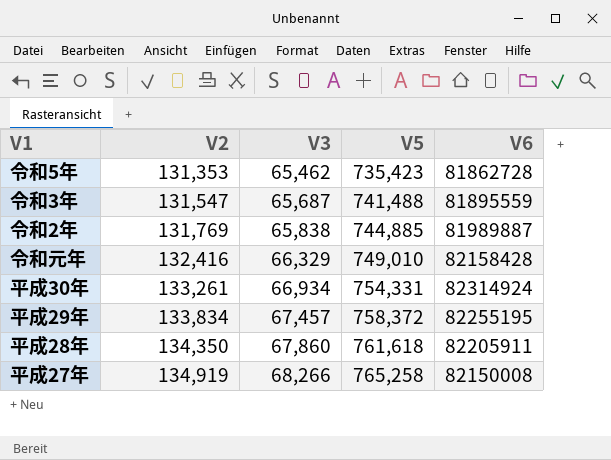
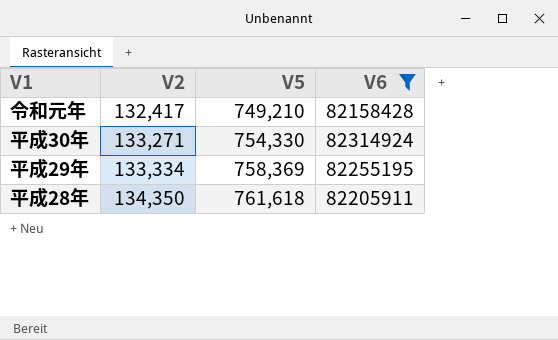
filter: none -> V6 >= 82158428
column V3 | position: 3 -> none
令和元年 | V2: 132,416 -> 132,417
令和元年 | V5: 749,010 -> 749,210
平成30年 | V2: 133,261 -> 133,271
平成30年 | V5: 754,331 -> 754,330
平成29年 | V2: 133,834 -> 133,334
平成29年 | V5: 758,372 -> 758,369

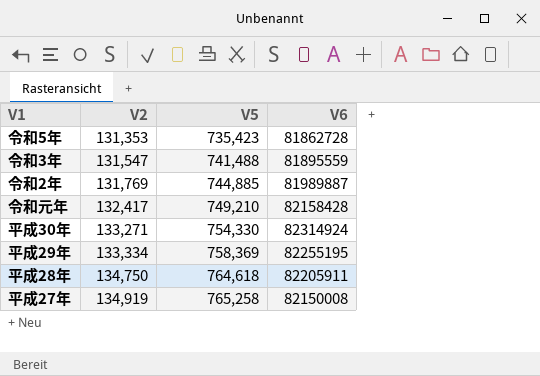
filter: V6 >= 82158428 -> none
平成28年 | V2: 134,350 -> 134,750
平成28年 | V5: 761,618 -> 764,618

